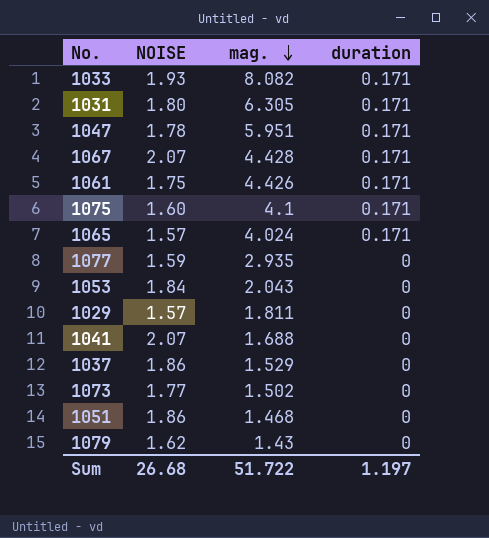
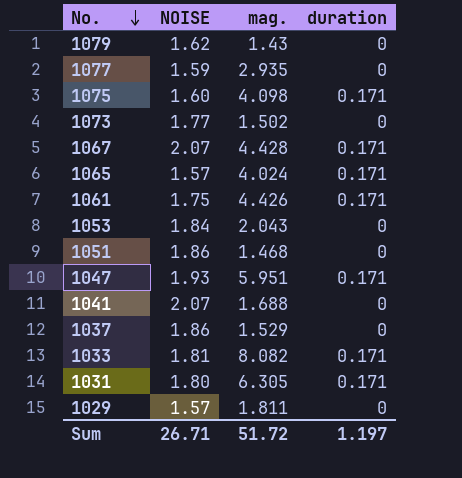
row order: mag. descending -> No. descending
1075 | mag.: 4.1 -> 4.098
1047 | NOISE: 1.78 -> 1.93
1033 | NOISE: 1.93 -> 1.81
Sum | NOISE: 26.68 -> 26.71
Sum | mag.: 51.722 -> 51.72

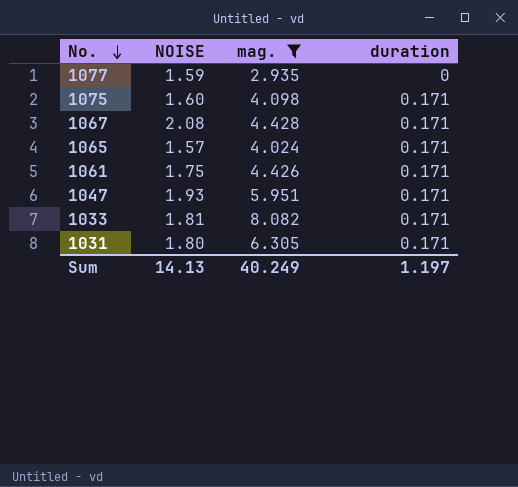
filter: none -> mag. >= 2.935
1067 | NOISE: 2.07 -> 2.08
Sum | NOISE: 26.71 -> 14.13
Sum | mag.: 51.72 -> 40.249

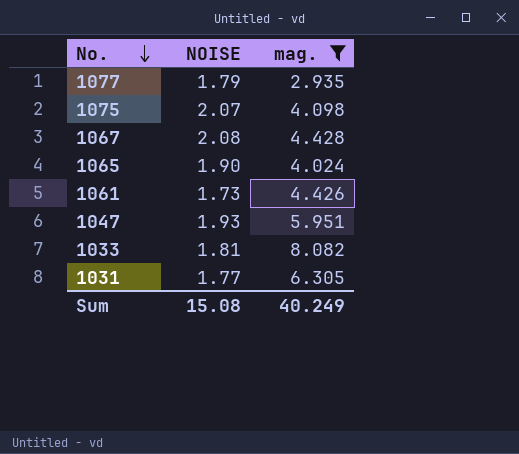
column duration | position: 4 -> none
1077 | NOISE: 1.59 -> 1.79
1075 | NOISE: 1.60 -> 2.07
1065 | NOISE: 1.57 -> 1.90
1061 | NOISE: 1.75 -> 1.73
1031 | NOISE: 1.80 -> 1.77
Sum | NOISE: 14.13 -> 15.08

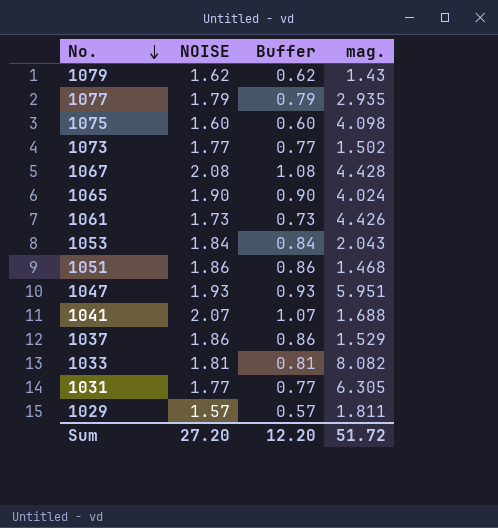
filter: mag. >= 2.935 -> none
column Buffer | formula: none -> [NOISE] - 1
1075 | NOISE: 2.07 -> 1.60
Sum | NOISE: 15.08 -> 27.20
Sum | mag.: 40.249 -> 51.72

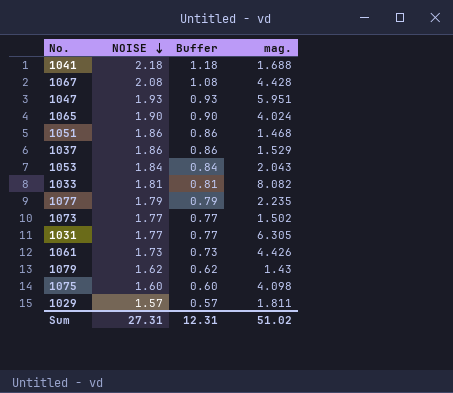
row order: No. descending -> NOISE descending
1041 | NOISE: 2.07 -> 2.18
1041 | Buffer: 1.07 -> 1.18
1077 | mag.: 2.935 -> 2.235
Sum | NOISE: 27.20 -> 27.31
Sum | Buffer: 12.20 -> 12.31
Sum | mag.: 51.72 -> 51.02

